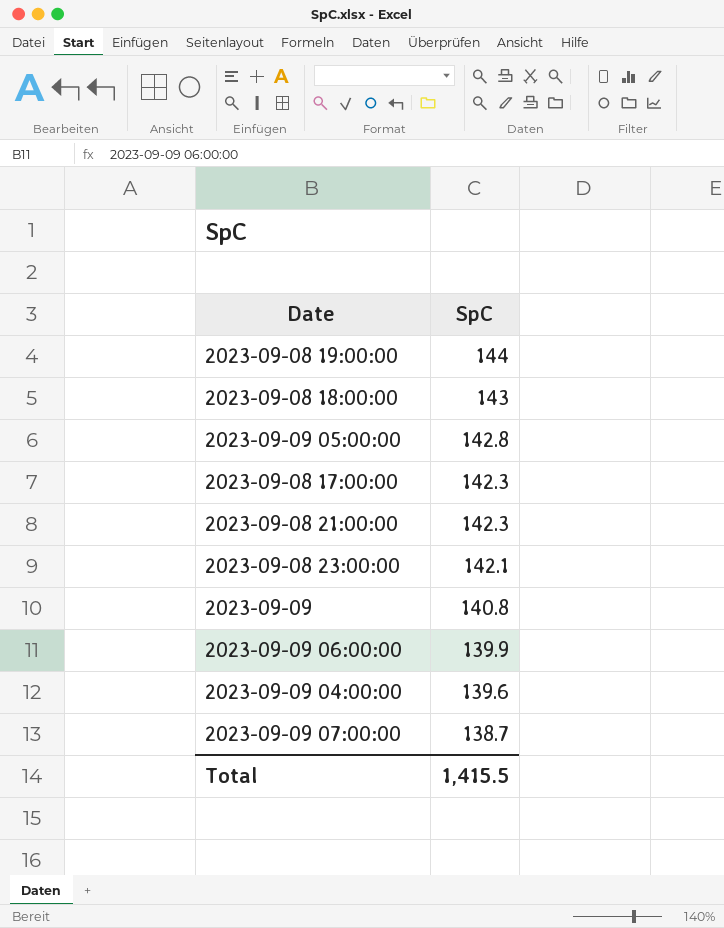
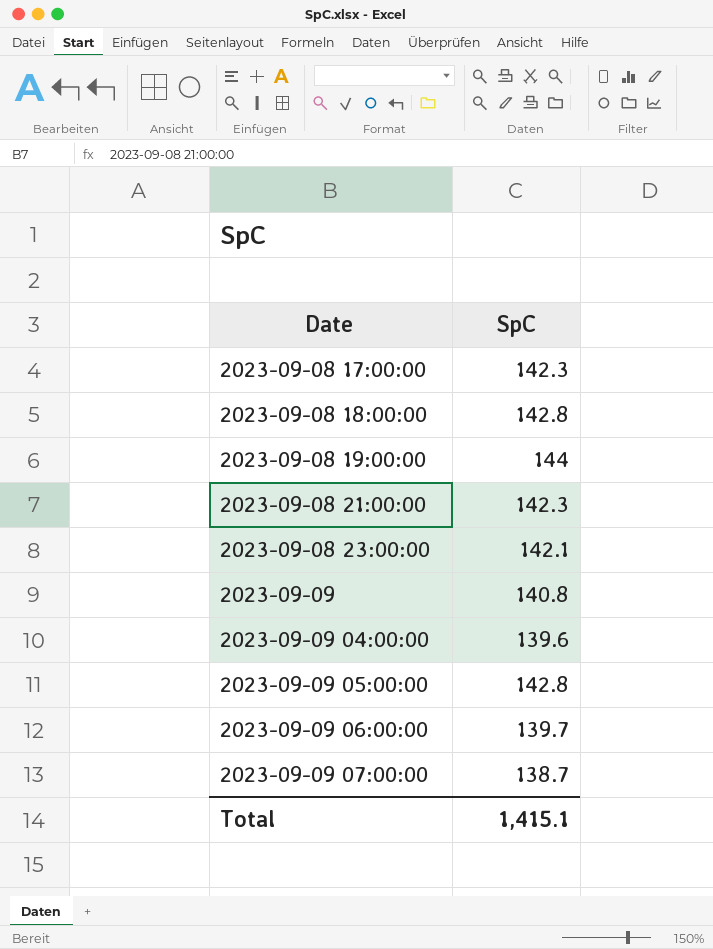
row order: SpC descending -> Date ascending
2023-09-08 18:00:00 | SpC: 143 -> 142.8
2023-09-09 06:00:00 | SpC: 139.9 -> 139.7
Total | SpC: 1,415.5 -> 1,415.1

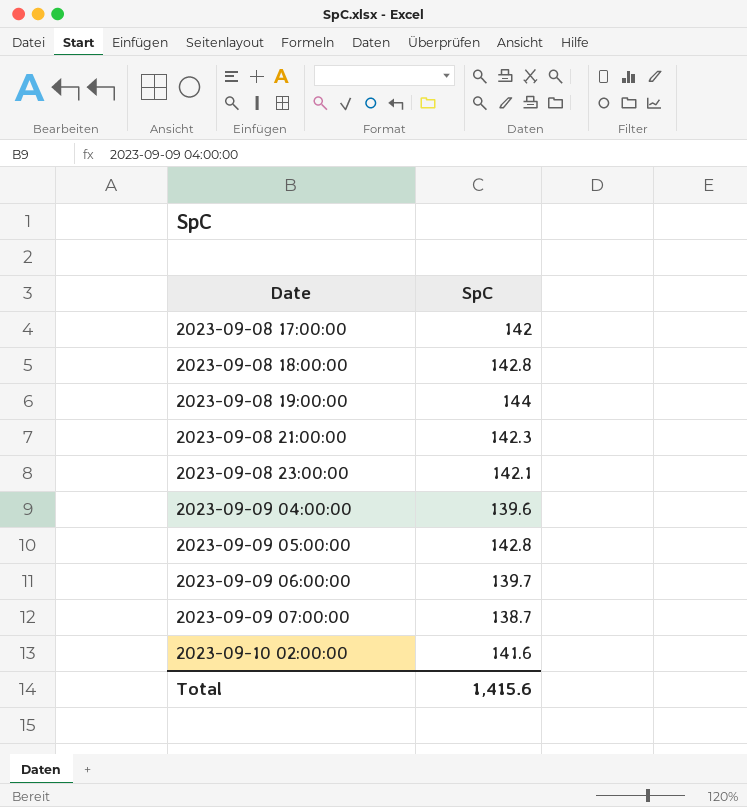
row 2023-09-09: 140.8 -> none
2023-09-08 17:00:00 | SpC: 142.3 -> 142
row 2023-09-10 02:00:00: none -> 141.6
Total | SpC: 1,415.1 -> 1,415.6

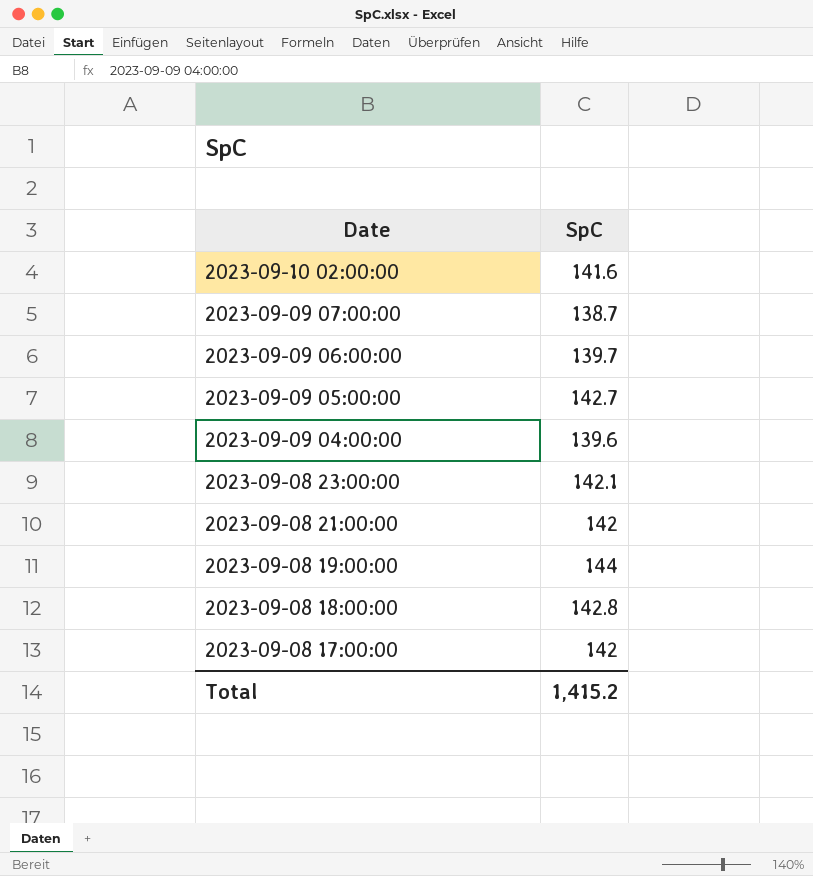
row order: Date ascending -> Date descending
2023-09-09 05:00:00 | SpC: 142.8 -> 142.7
2023-09-08 21:00:00 | SpC: 142.3 -> 142
Total | SpC: 1,415.6 -> 1,415.2

